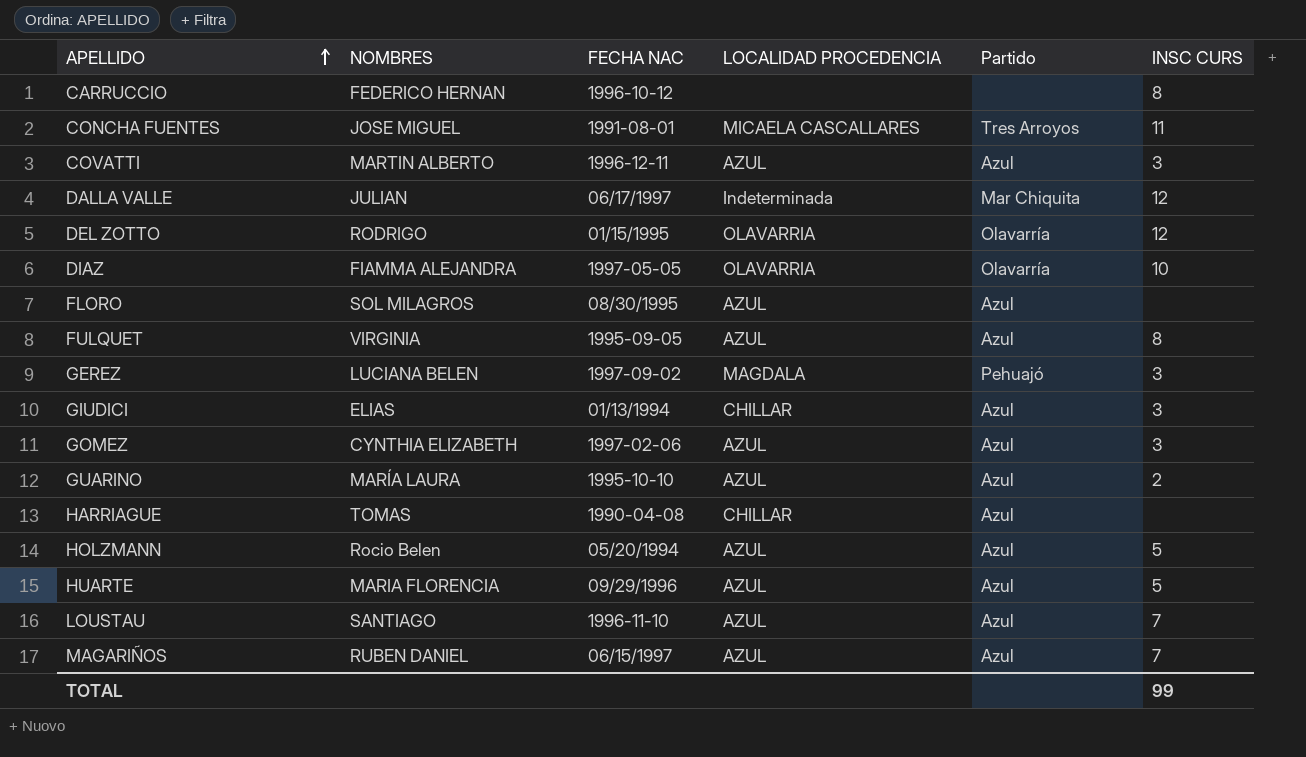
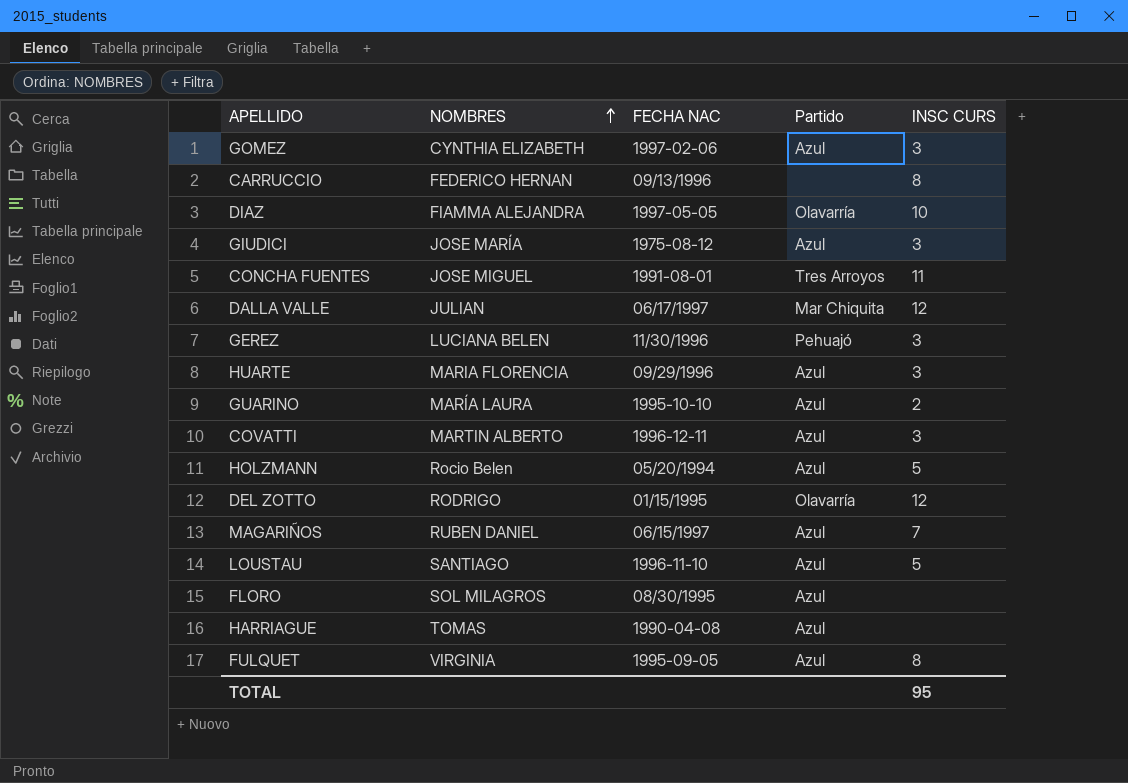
row order: APELLIDO ascending -> NOMBRES ascending
column LOCALIDAD PROCEDENCIA | position: 4 -> none
CARRUCCIO | FECHA NAC: 1996-10-12 -> 09/13/1996
GIUDICI | NOMBRES: ELIAS -> JOSE MARÍA
GIUDICI | FECHA NAC: 01/13/1994 -> 1975-08-12
GEREZ | FECHA NAC: 1997-09-02 -> 11/30/1996
HUARTE | INSC CURS: 5 -> 3
LOUSTAU | INSC CURS: 7 -> 5
TOTAL | INSC CURS: 99 -> 95

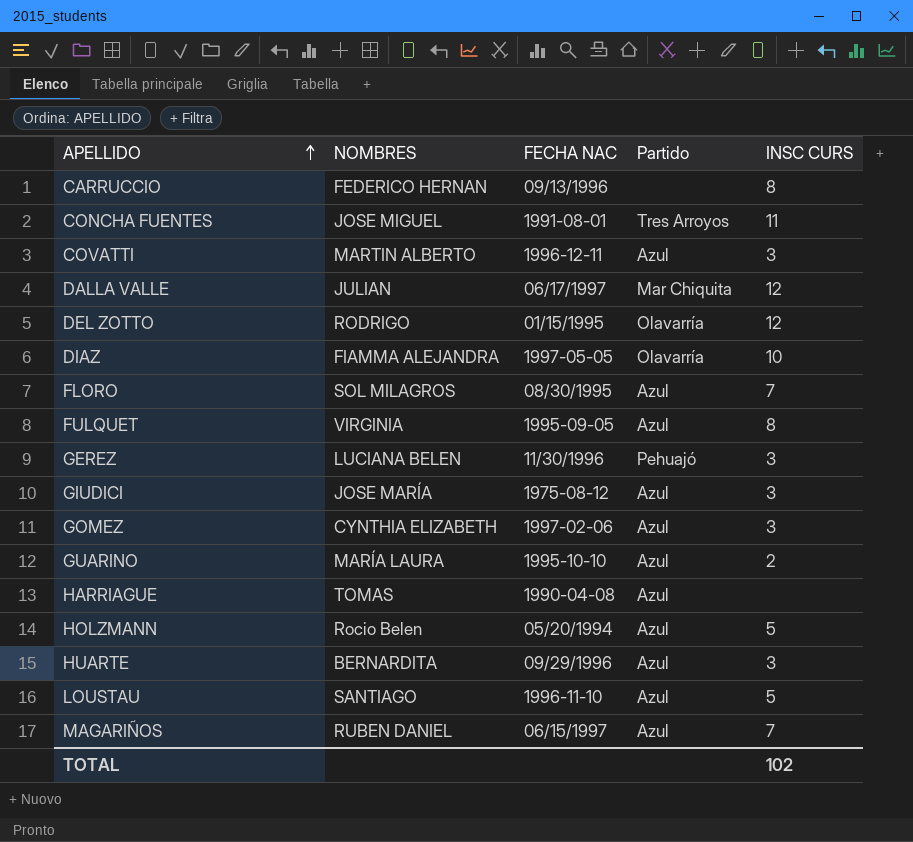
row order: NOMBRES ascending -> APELLIDO ascending
FLORO | INSC CURS: none -> 7
HUARTE | NOMBRES: MARIA FLORENCIA -> BERNARDITA
TOTAL | INSC CURS: 95 -> 102

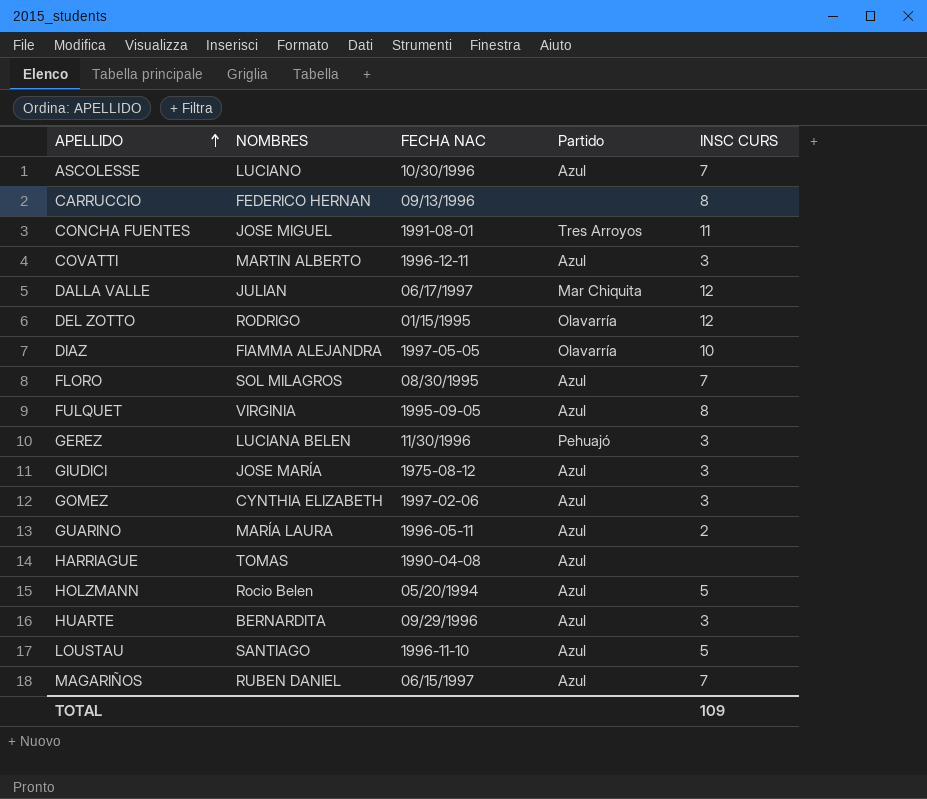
row ASCOLESSE: none -> LUCIANO | 10/30/1996 | Azul | 7
GUARINO | FECHA NAC: 1995-10-10 -> 1996-05-11
TOTAL | INSC CURS: 102 -> 109

